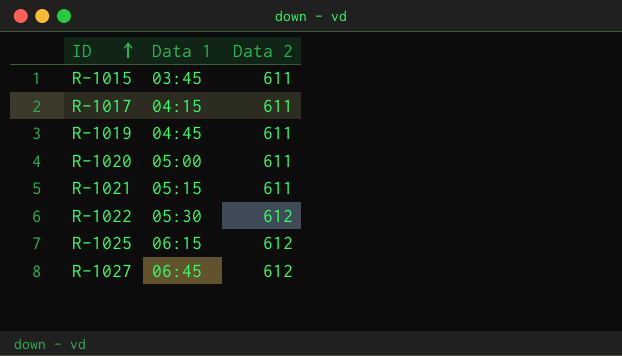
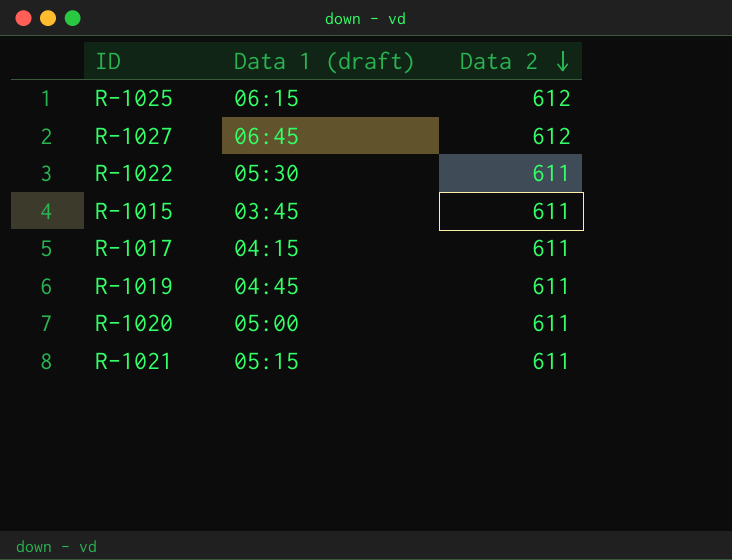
row order: ID ascending -> Data 2 descending
column name: Data 1 -> Data 1 (draft)
R-1022 | Data 2: 612 -> 611

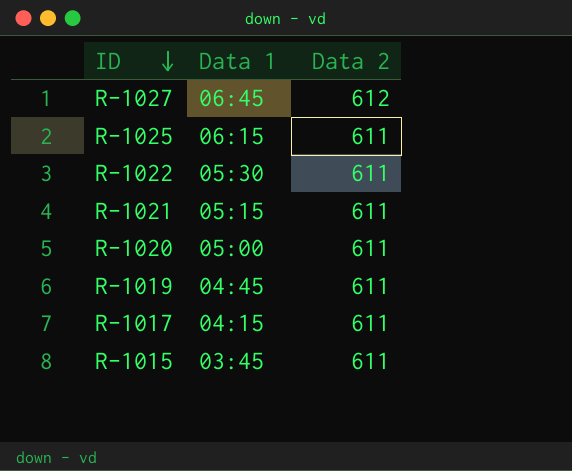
row order: Data 2 descending -> ID descending
column name: Data 1 (draft) -> Data 1
R-1025 | Data 2: 612 -> 611

